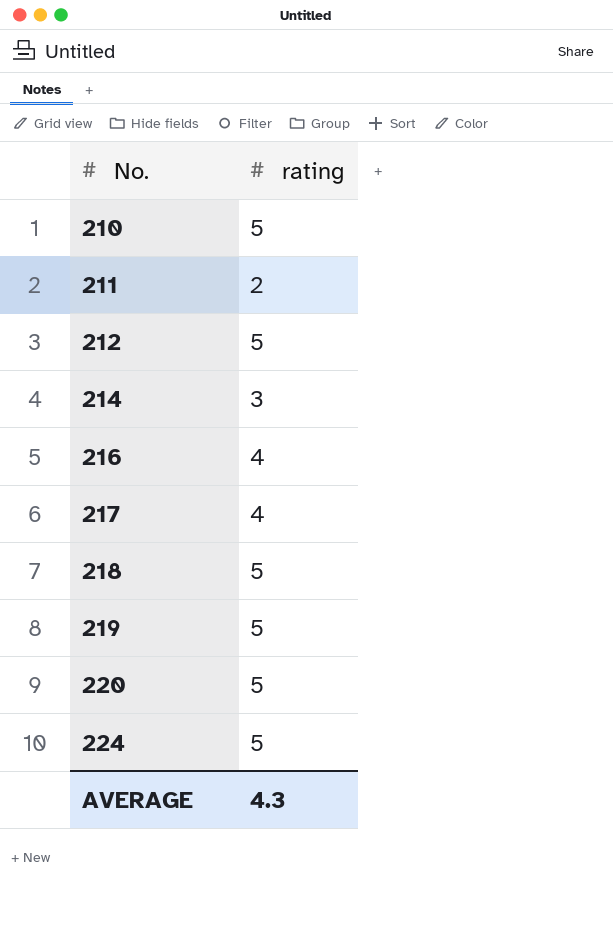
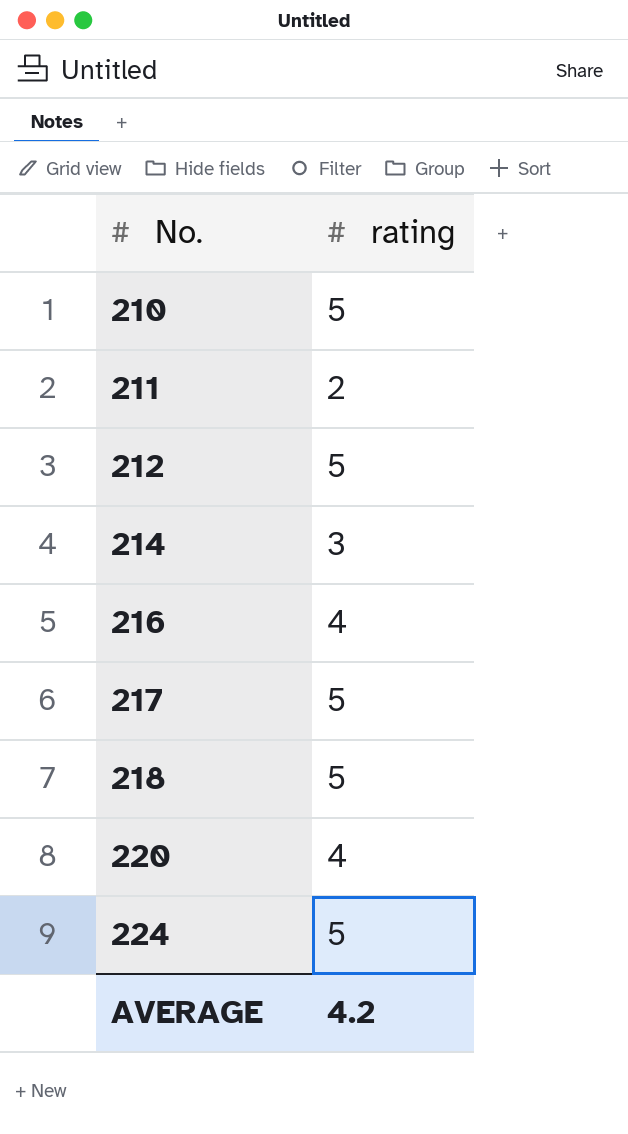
row 219: 5 -> none
217 | rating: 4 -> 5
220 | rating: 5 -> 4
AVERAGE | rating: 4.3 -> 4.2

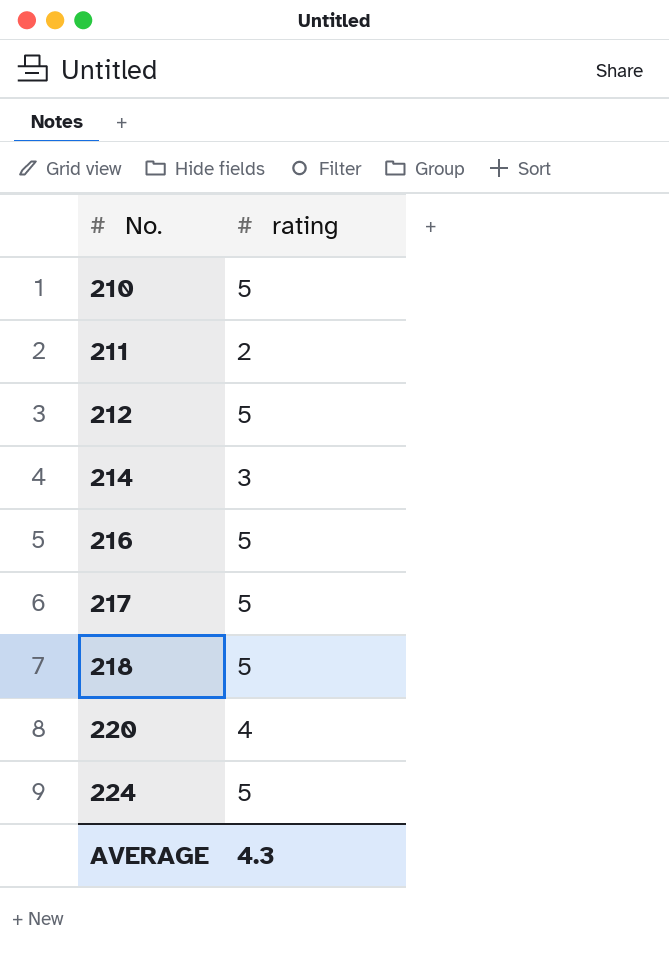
216 | rating: 4 -> 5
AVERAGE | rating: 4.2 -> 4.3

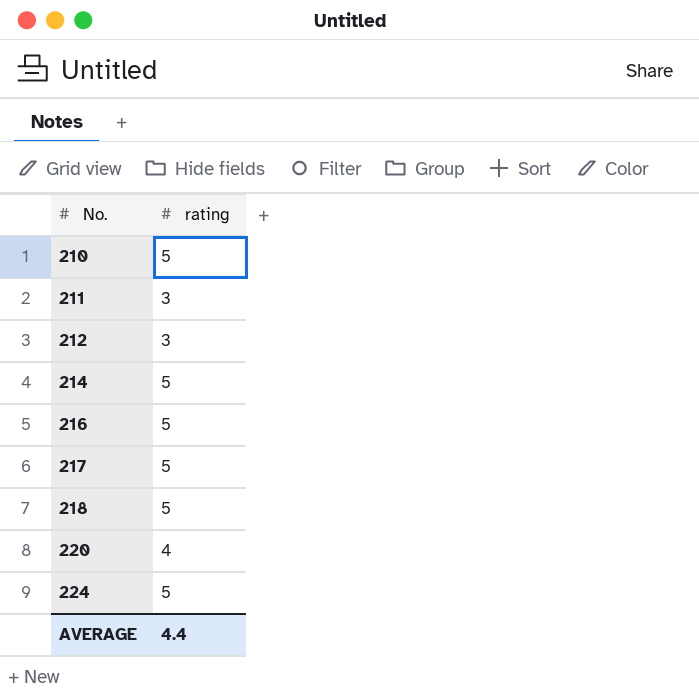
211 | rating: 2 -> 3
212 | rating: 5 -> 3
214 | rating: 3 -> 5
AVERAGE | rating: 4.3 -> 4.4

